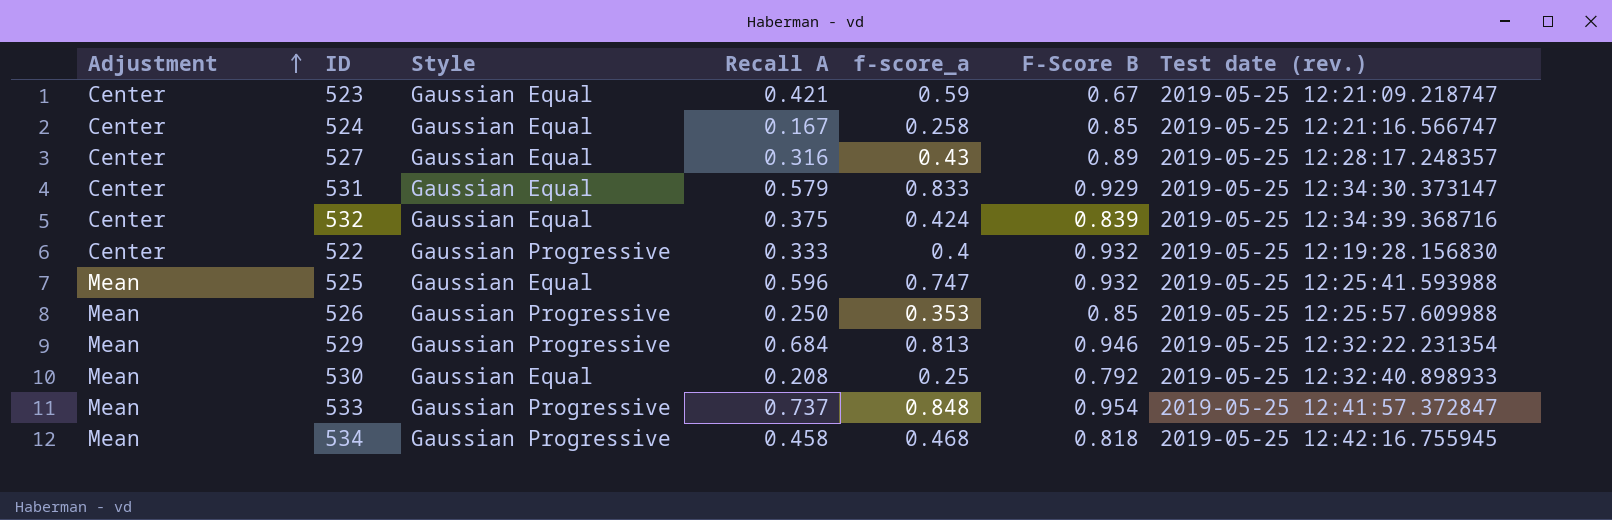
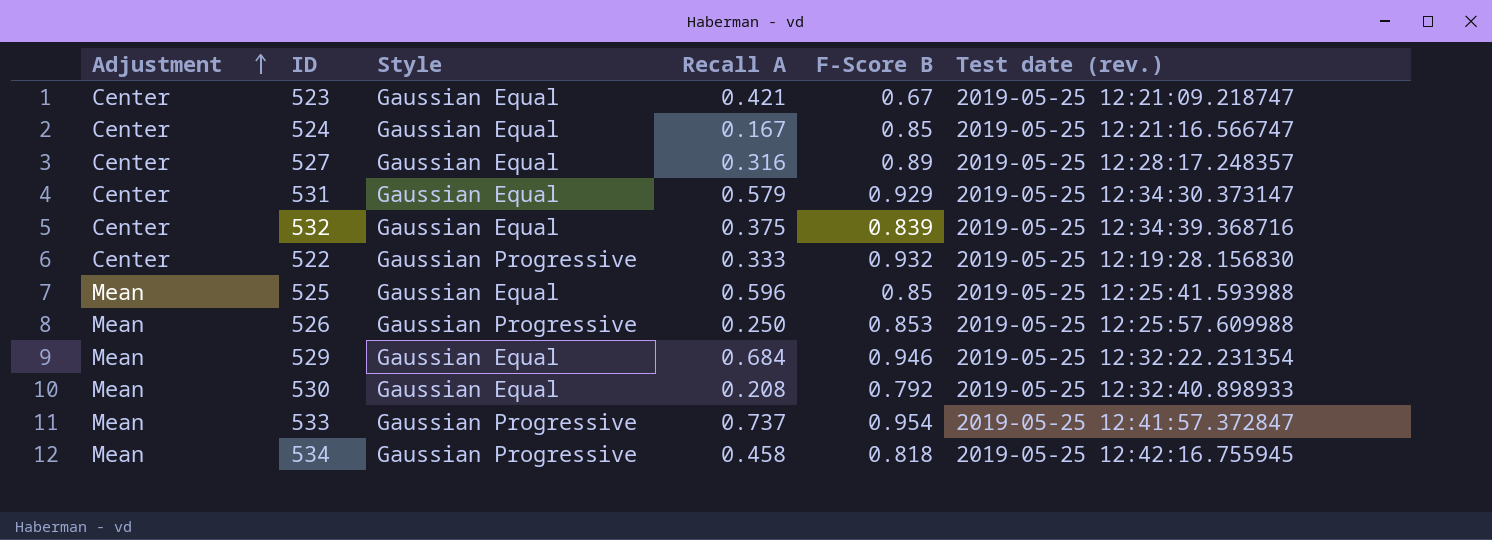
column f-score_a | position: 5 -> none
525 | F-Score B: 0.932 -> 0.85
526 | F-Score B: 0.85 -> 0.853
529 | Style: Gaussian Progressive -> Gaussian Equal

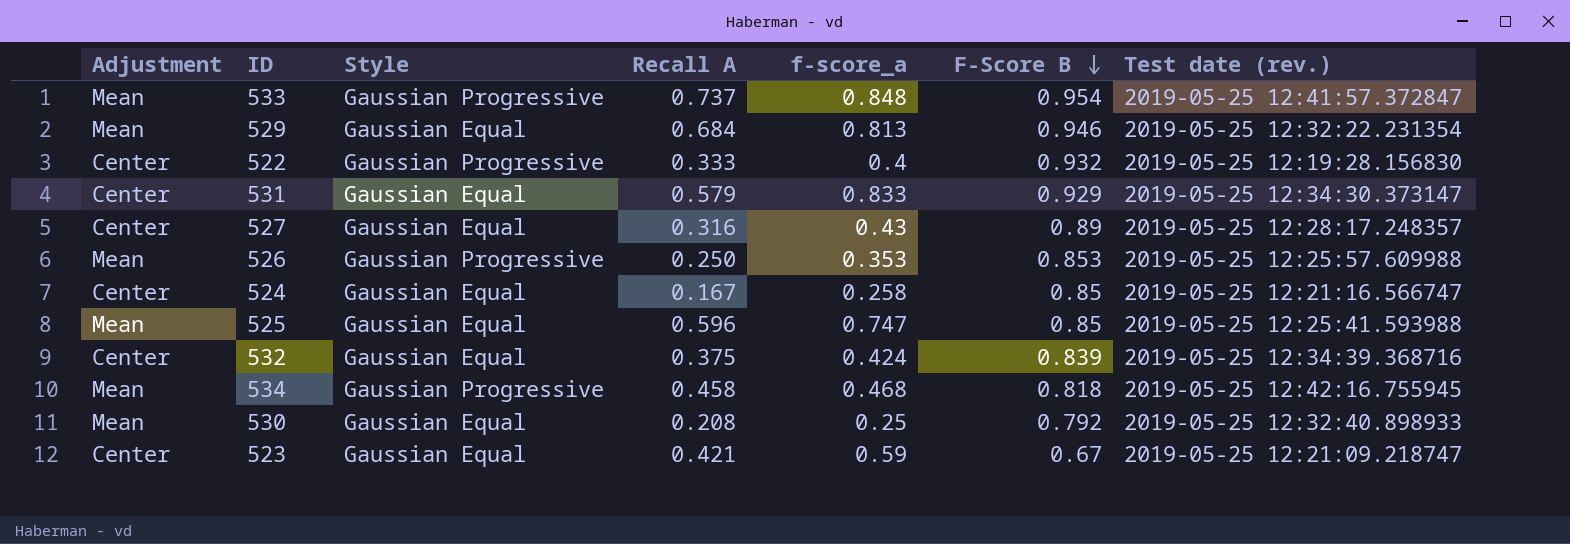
row order: Adjustment ascending -> F-Score B descending
column f-score_a | position: none -> 5

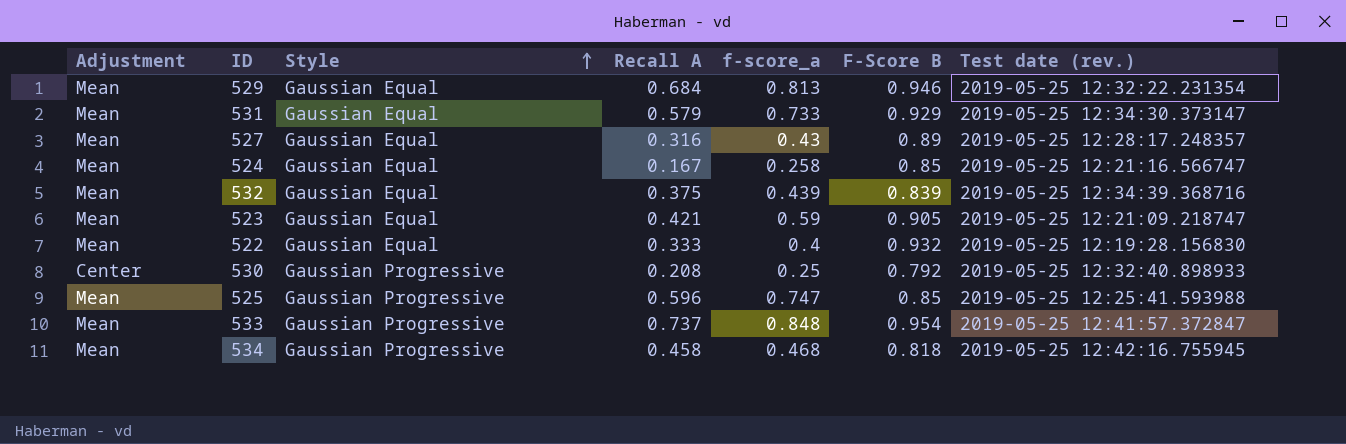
row order: F-Score B descending -> Style ascending
row 526: Mean | Gaussian Progressive | 0.250 | 0.353 | 0.853 | 2019-05-25 12:25:57.609988 -> none
531 | Adjustment: Center -> Mean
531 | f-score_a: 0.833 -> 0.733
527 | Adjustment: Center -> Mean
524 | Adjustment: Center -> Mean
532 | Adjustment: Center -> Mean
532 | f-score_a: 0.424 -> 0.439
523 | Adjustment: Center -> Mean
523 | F-Score B: 0.67 -> 0.905
522 | Adjustment: Center -> Mean
522 | Style: Gaussian Progressive -> Gaussian Equal
530 | Adjustment: Mean -> Center
530 | Style: Gaussian Equal -> Gaussian Progressive
525 | Style: Gaussian Equal -> Gaussian Progressive

